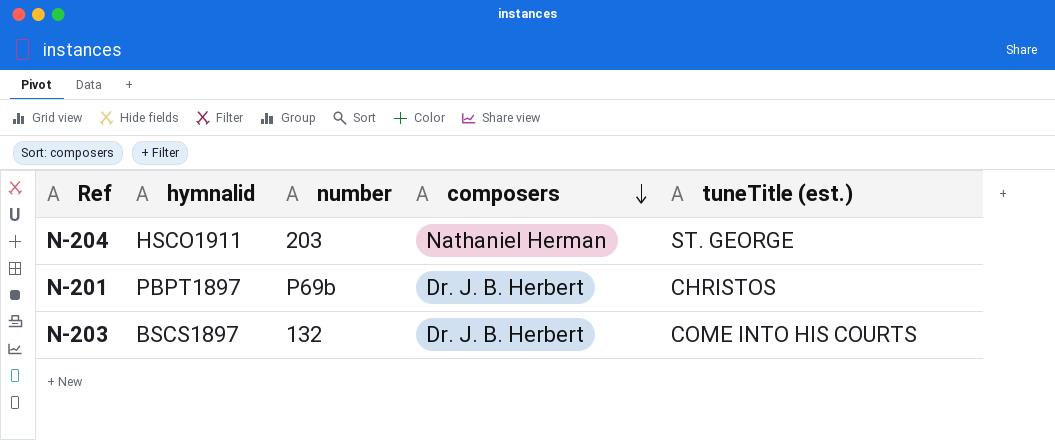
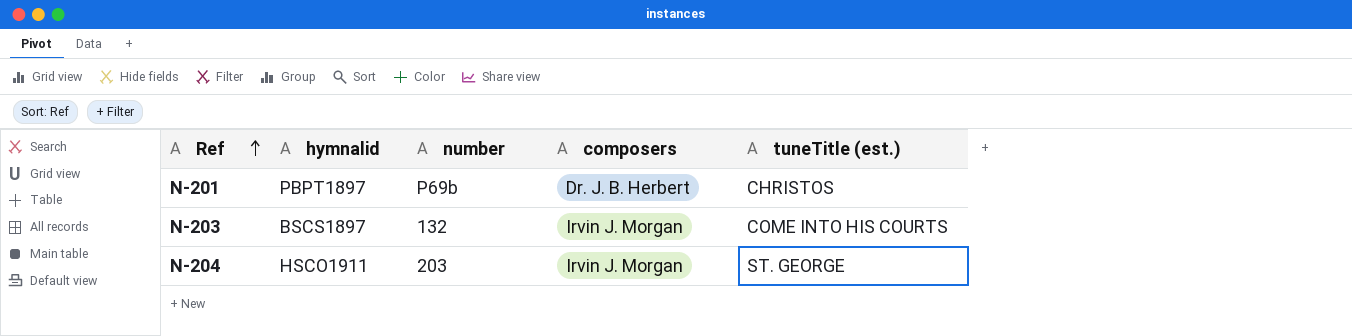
row order: composers descending -> Ref ascending
N-203 | composers: Dr. J. B. Herbert -> Irvin J. Morgan
N-204 | composers: Nathaniel Herman -> Irvin J. Morgan

